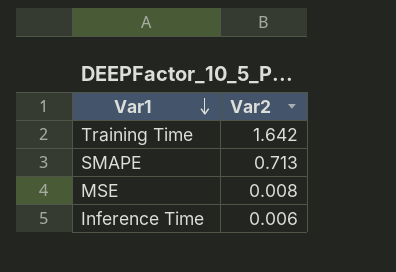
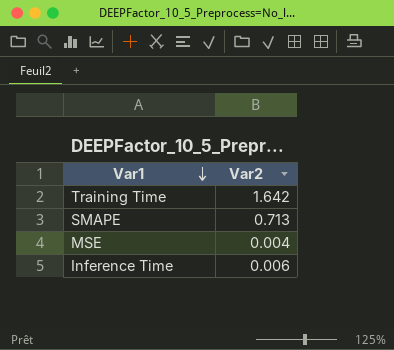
MSE | Var2: 0.008 -> 0.004

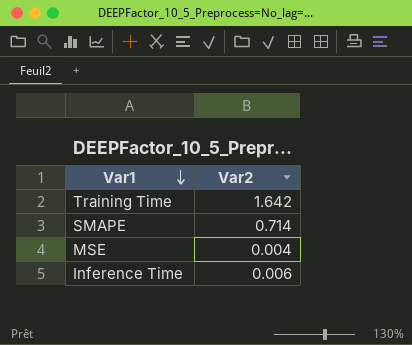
SMAPE | Var2: 0.713 -> 0.714

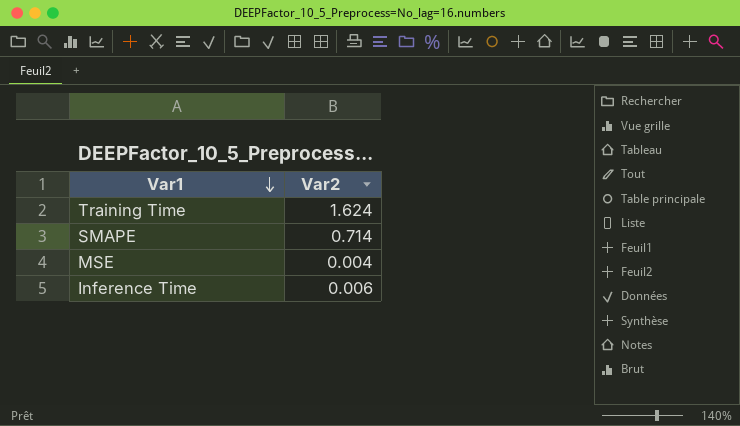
Training Time | Var2: 1.642 -> 1.624

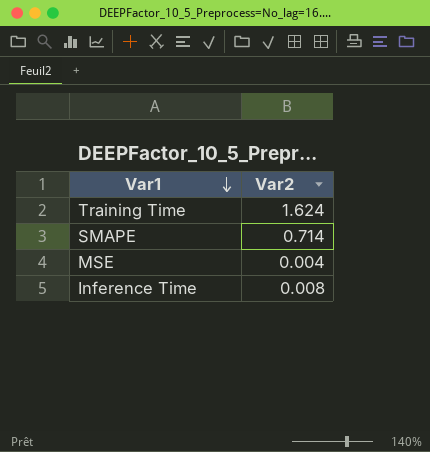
Inference Time | Var2: 0.006 -> 0.008

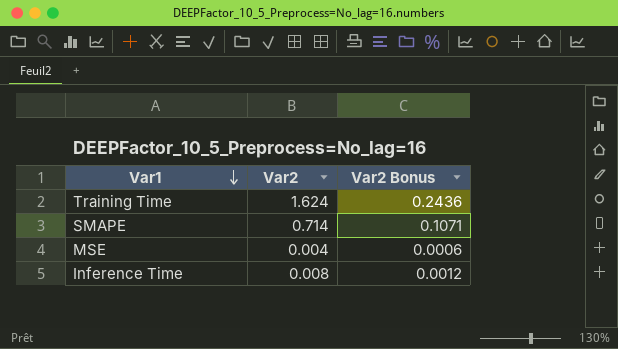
column Var2 Bonus | formula: none -> [Var2] * 0.15

